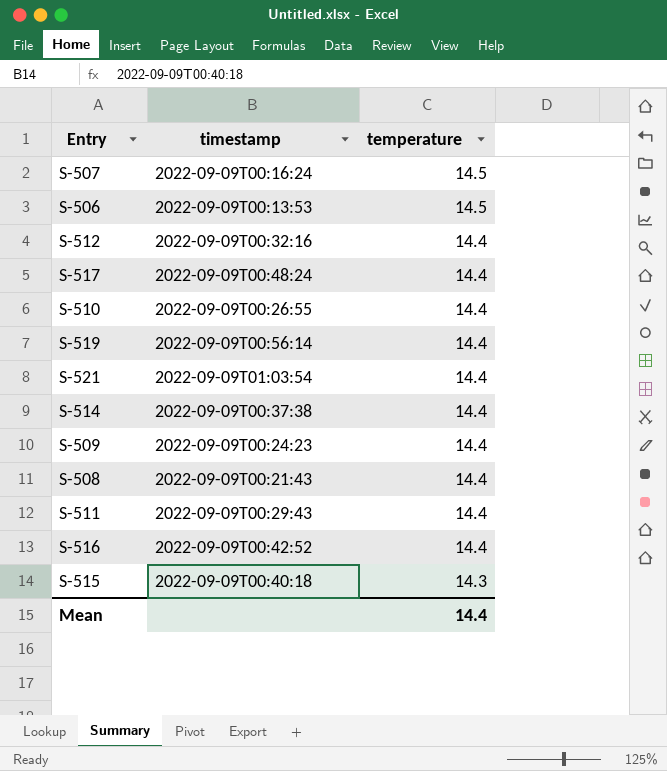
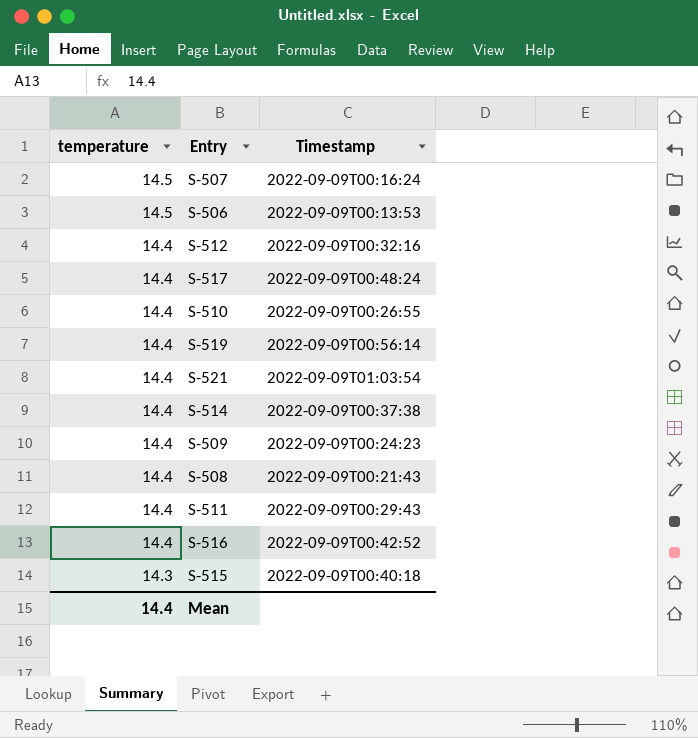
column temperature | position: 3 -> 1
column name: timestamp -> Timestamp

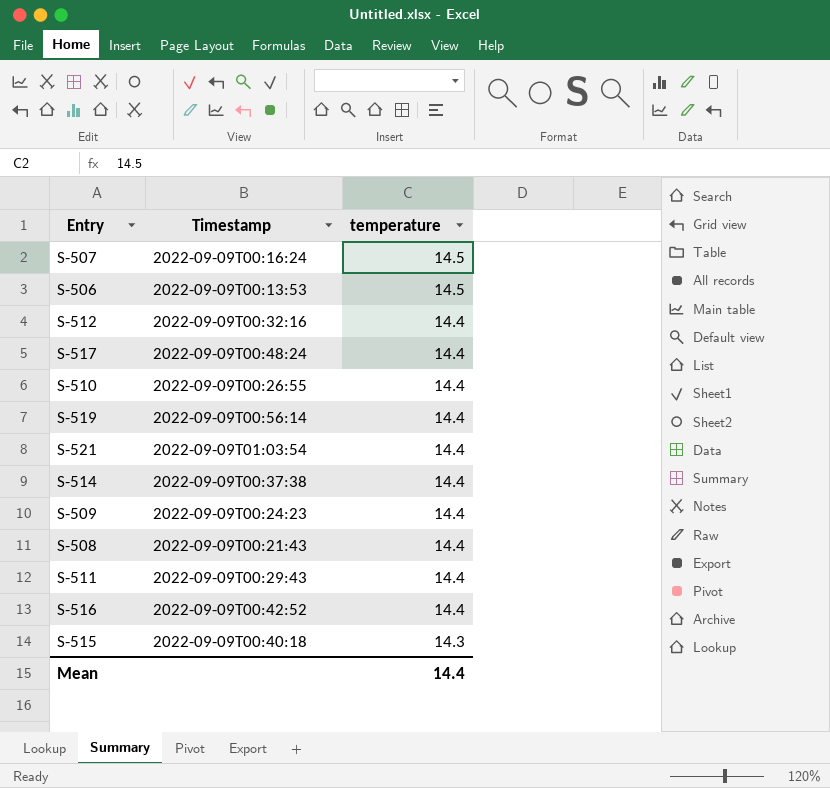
column temperature | position: 1 -> 3

